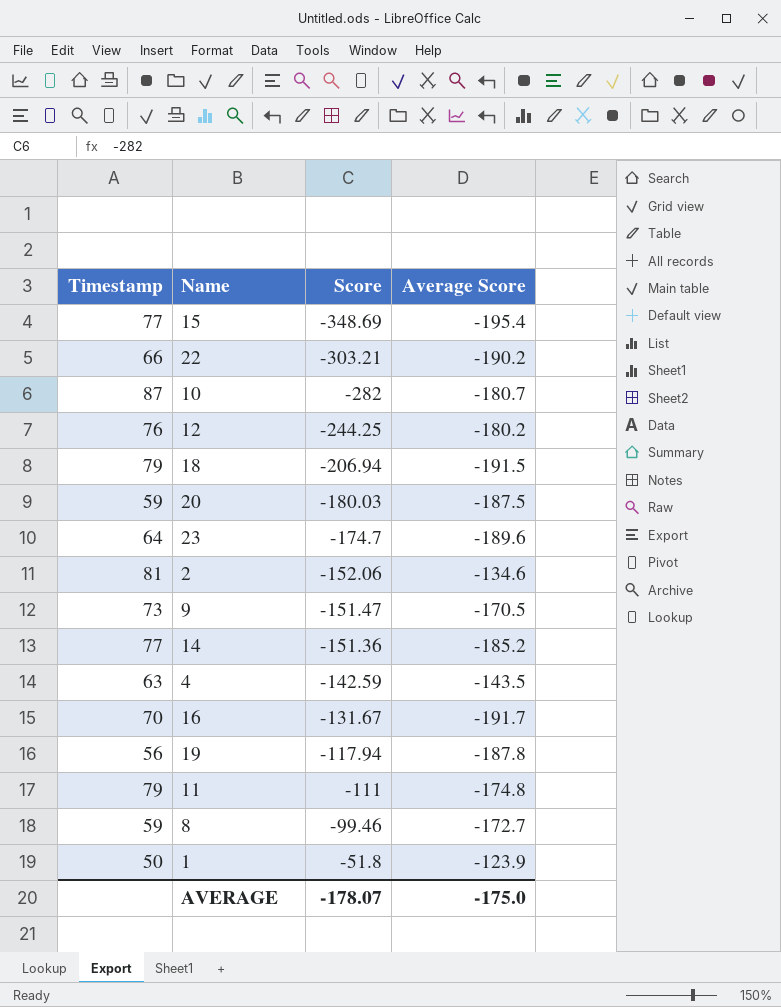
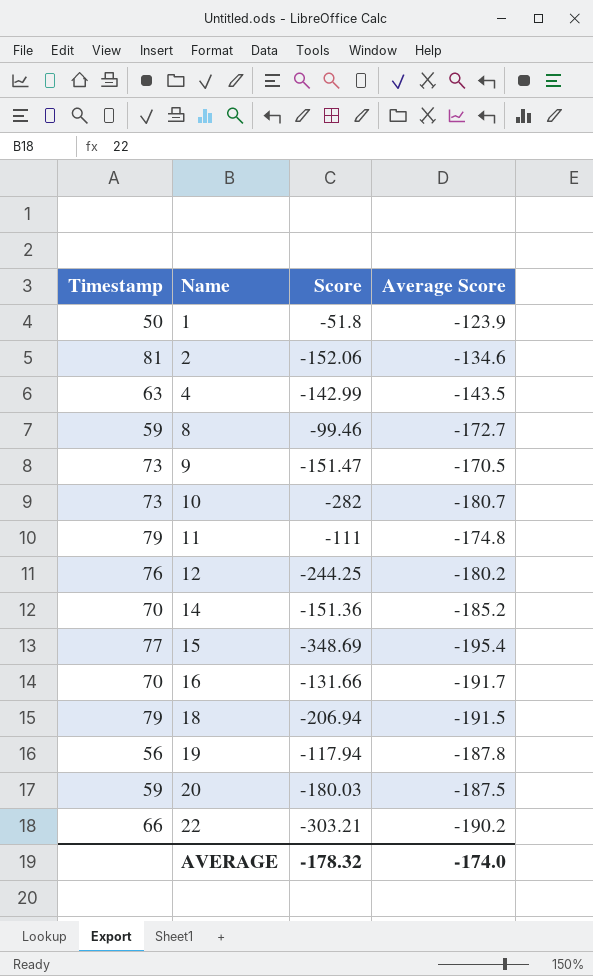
row order: Score ascending -> Name ascending
row 23: 64 | -174.7 | -189.6 -> none
4 | Score: -142.59 -> -142.99
10 | Timestamp: 87 -> 73
14 | Timestamp: 77 -> 70
16 | Score: -131.67 -> -131.66
AVERAGE | Score: -178.07 -> -178.32
AVERAGE | Average Score: -175.0 -> -174.0

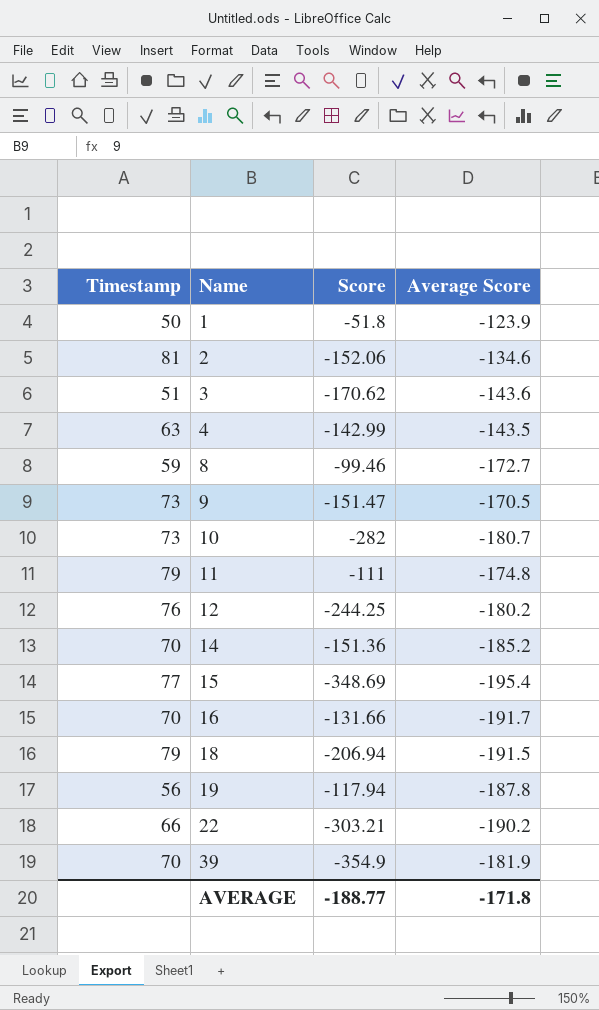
row 20: 59 | -180.03 | -187.5 -> none
row 3: none -> 51 | -170.62 | -143.6
row 39: none -> 70 | -354.9 | -181.9
AVERAGE | Score: -178.32 -> -188.77
AVERAGE | Average Score: -174.0 -> -171.8

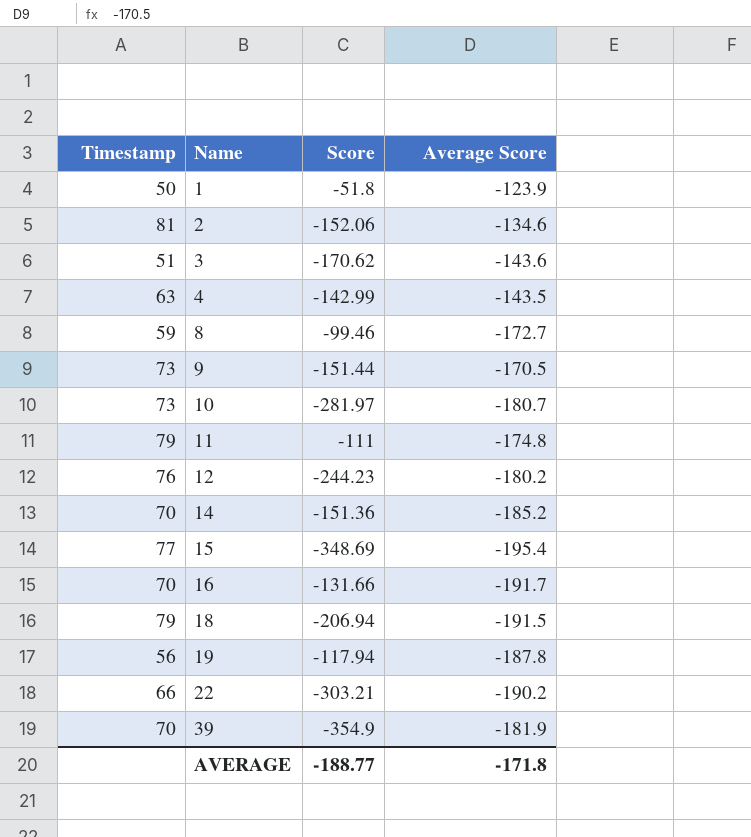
9 | Score: -151.47 -> -151.44
10 | Score: -282 -> -281.97
12 | Score: -244.25 -> -244.23

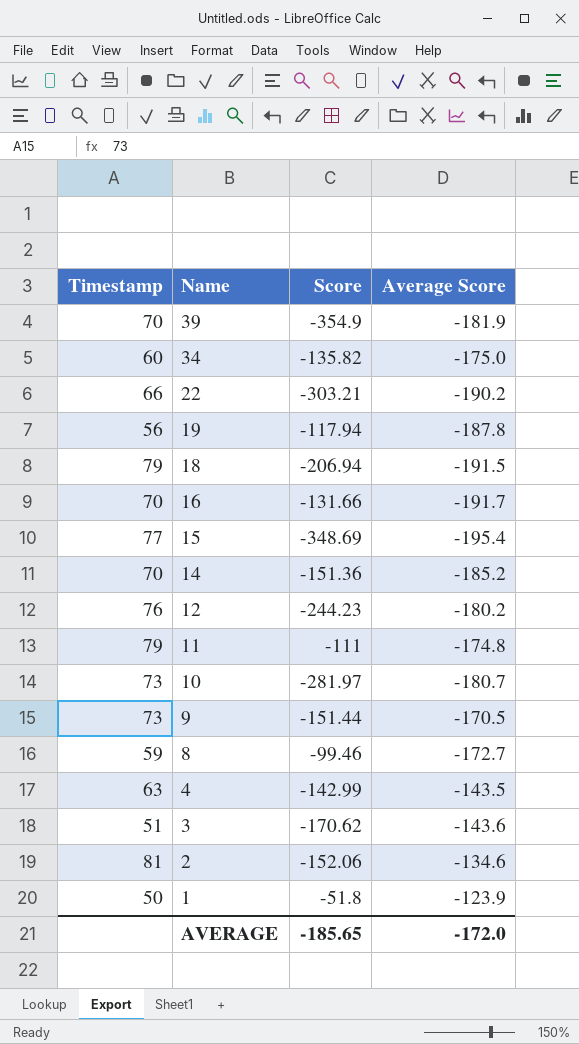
row order: Name ascending -> Name descending
row 34: none -> 60 | -135.82 | -175.0
AVERAGE | Score: -188.77 -> -185.65
AVERAGE | Average Score: -171.8 -> -172.0

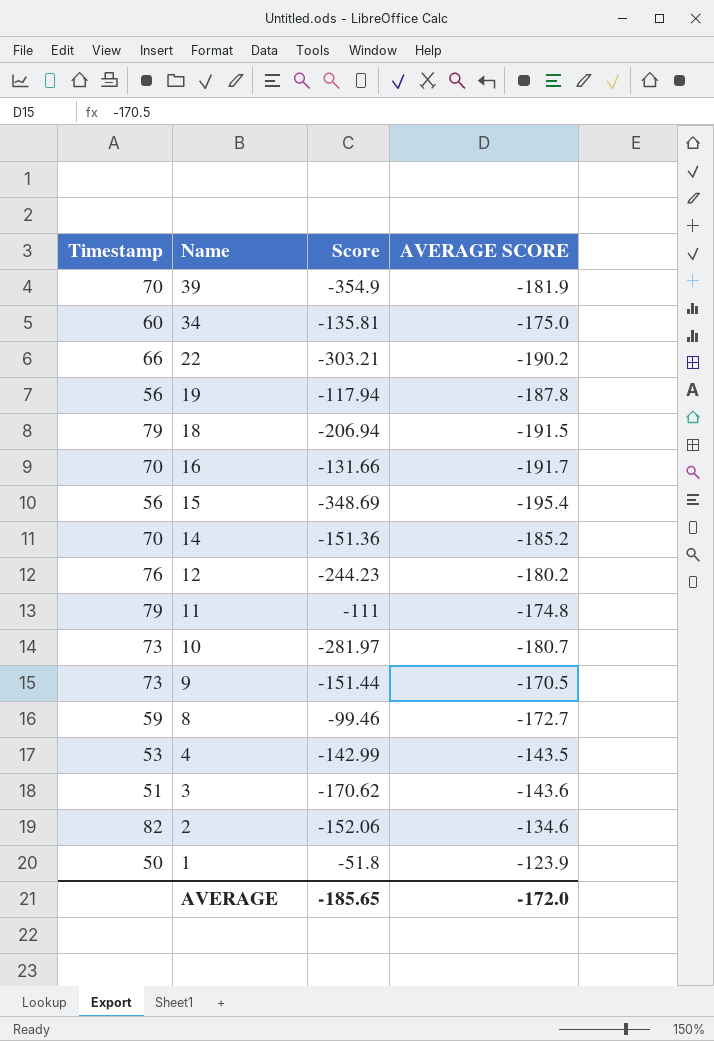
column name: Average Score -> AVERAGE SCORE
34 | Score: -135.82 -> -135.81
15 | Timestamp: 77 -> 56
4 | Timestamp: 63 -> 53
2 | Timestamp: 81 -> 82

